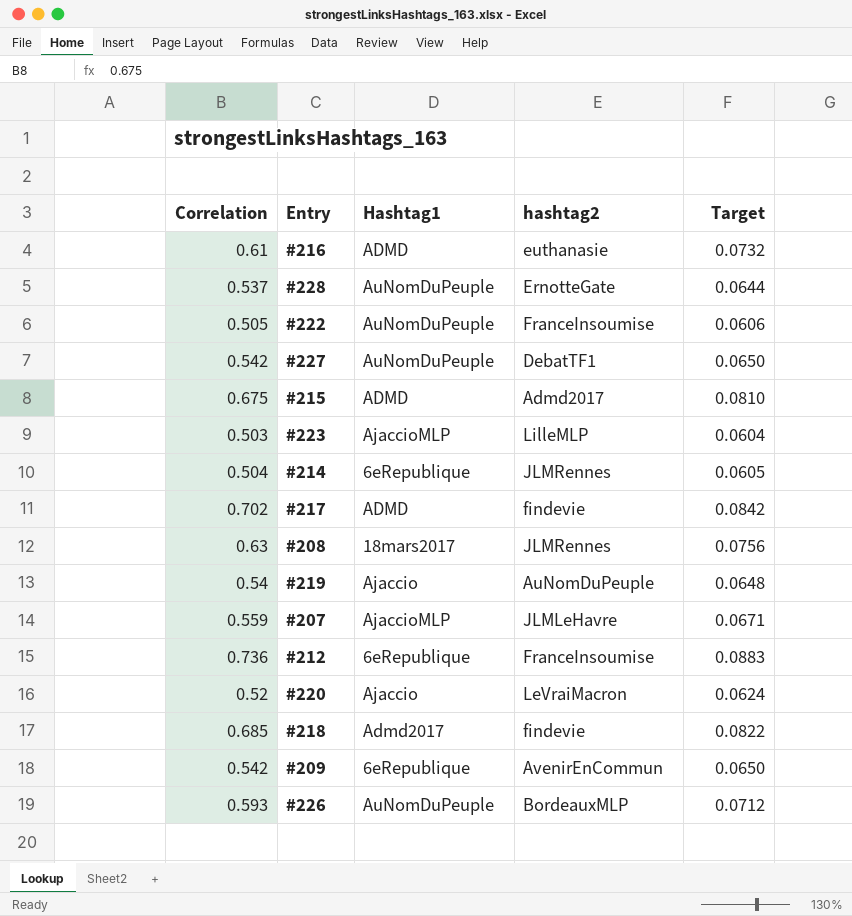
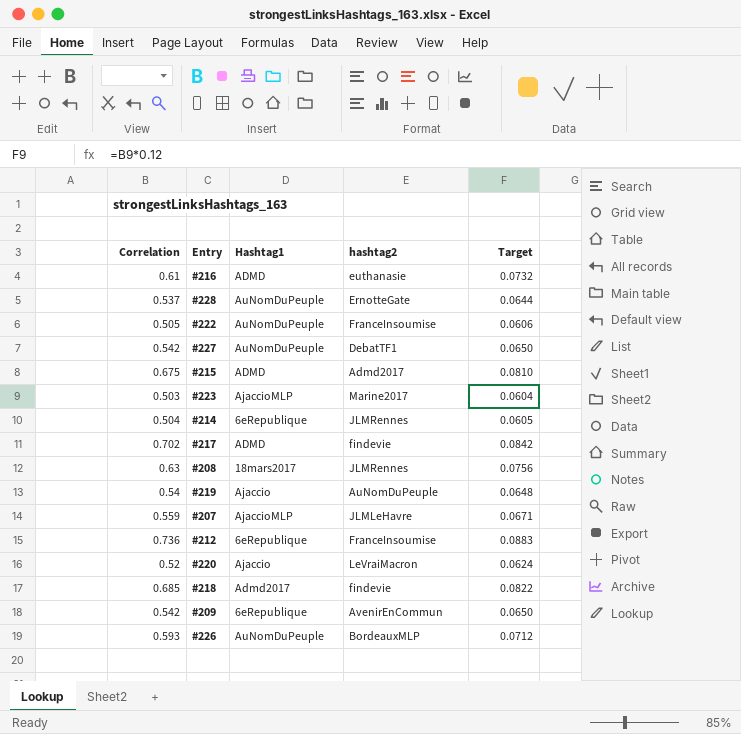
#223 | hashtag2: LilleMLP -> Marine2017

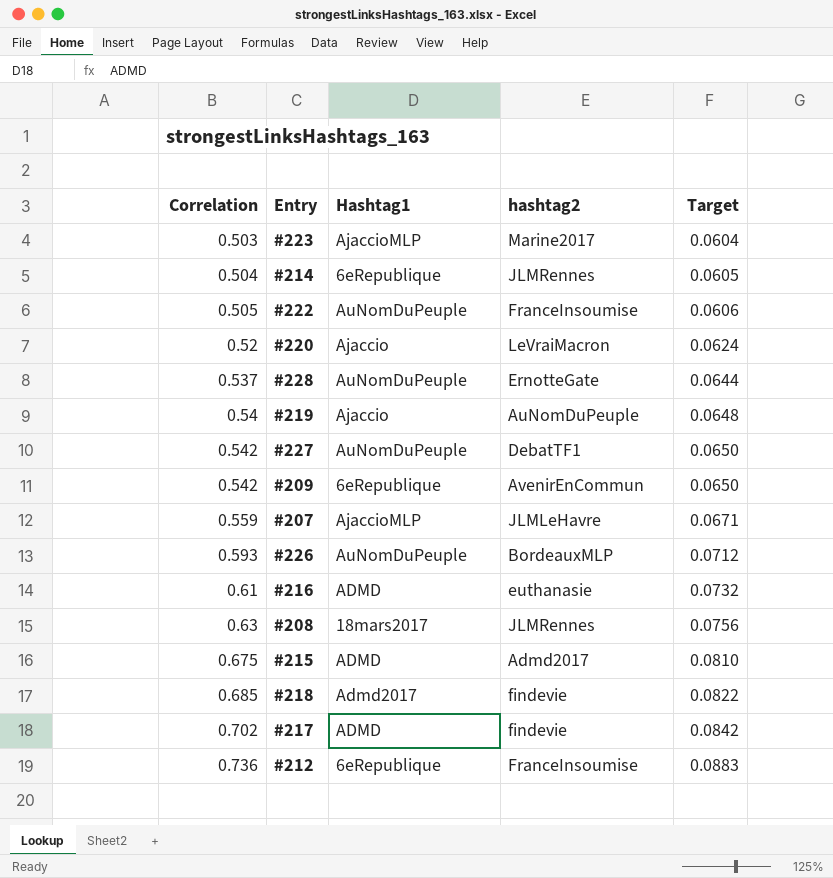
row order: none -> Correlation ascending

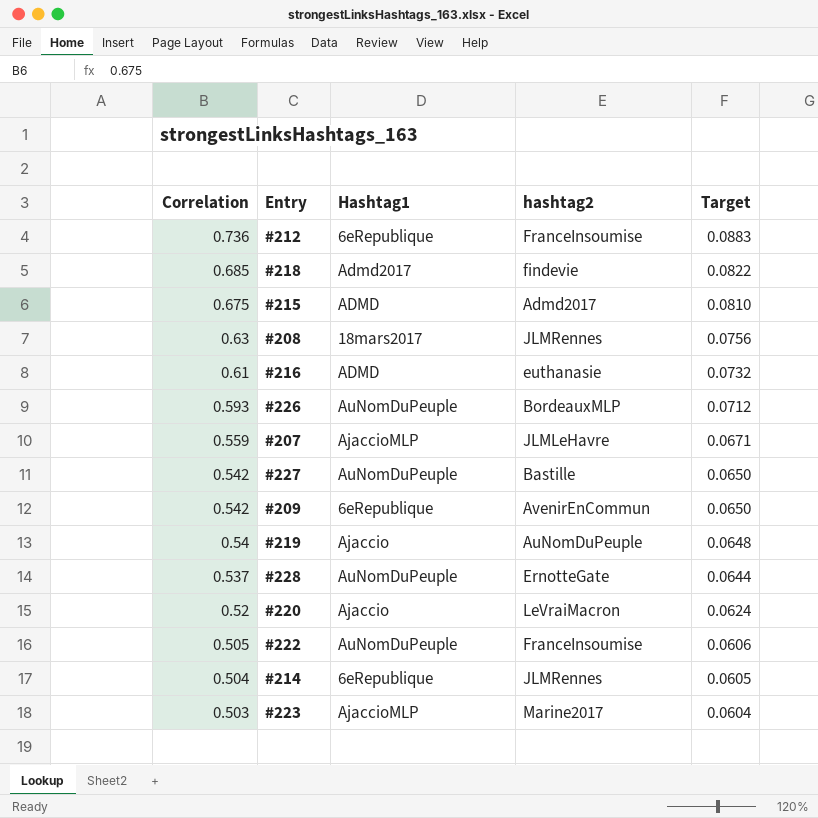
row order: Correlation ascending -> Correlation descending
row #217: 0.702 | ADMD | findevie | 0.0842 -> none
#227 | hashtag2: DebatTF1 -> Bastille

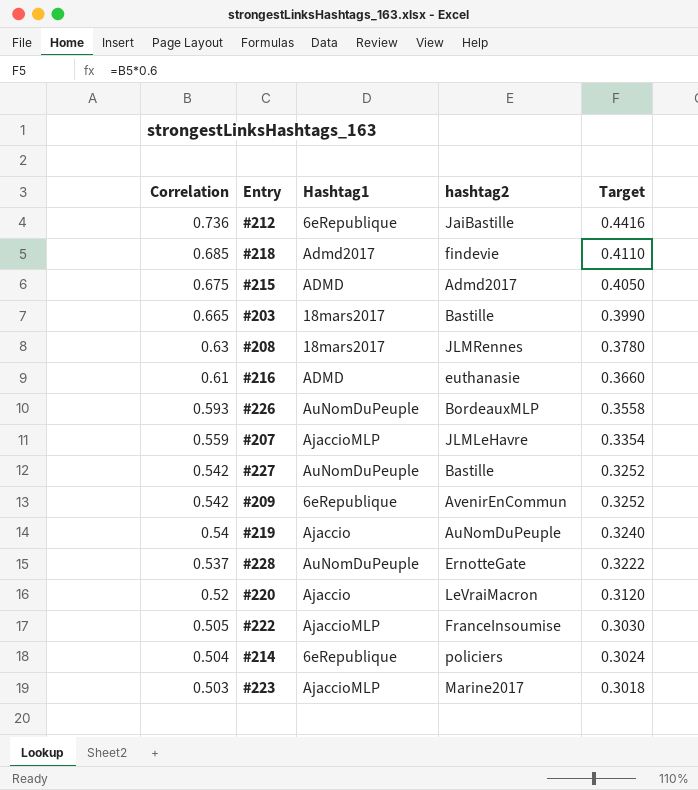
column Target | formula: [Correlation] * 0.12 -> [Correlation] * 0.6
#212 | hashtag2: FranceInsoumise -> JaiBastille
row #203: none -> 0.665 | 18mars2017 | Bastille | 0.3990
#222 | Hashtag1: AuNomDuPeuple -> AjaccioMLP
#214 | hashtag2: JLMRennes -> policiers

